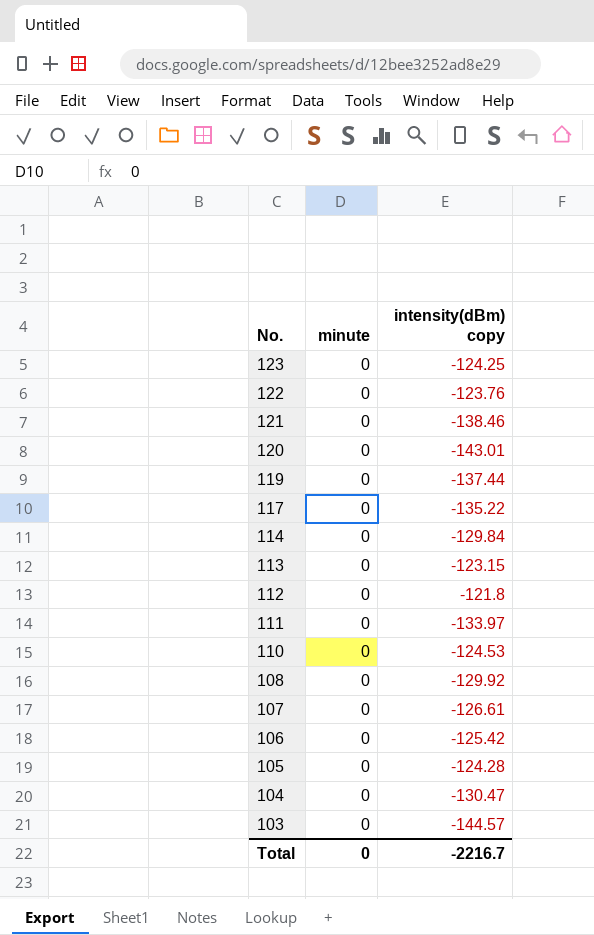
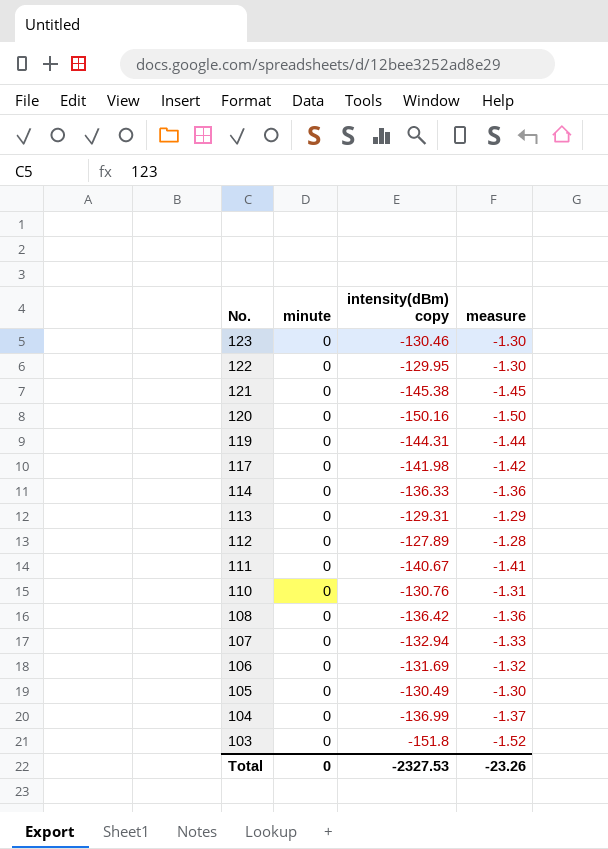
column measure | formula: none -> [intensity(dBm) copy] * 0.01
123 | intensity(dBm) copy: -124.25 -> -130.46
122 | intensity(dBm) copy: -123.76 -> -129.95
121 | intensity(dBm) copy: -138.46 -> -145.38
120 | intensity(dBm) copy: -143.01 -> -150.16
119 | intensity(dBm) copy: -137.44 -> -144.31
117 | intensity(dBm) copy: -135.22 -> -141.98
114 | intensity(dBm) copy: -129.84 -> -136.33
113 | intensity(dBm) copy: -123.15 -> -129.31
112 | intensity(dBm) copy: -121.8 -> -127.89
111 | intensity(dBm) copy: -133.97 -> -140.67
110 | intensity(dBm) copy: -124.53 -> -130.76
108 | intensity(dBm) copy: -129.92 -> -136.42
107 | intensity(dBm) copy: -126.61 -> -132.94
106 | intensity(dBm) copy: -125.42 -> -131.69
105 | intensity(dBm) copy: -124.28 -> -130.49
104 | intensity(dBm) copy: -130.47 -> -136.99
103 | intensity(dBm) copy: -144.57 -> -151.8
Total | intensity(dBm) copy: -2216.7 -> -2327.53

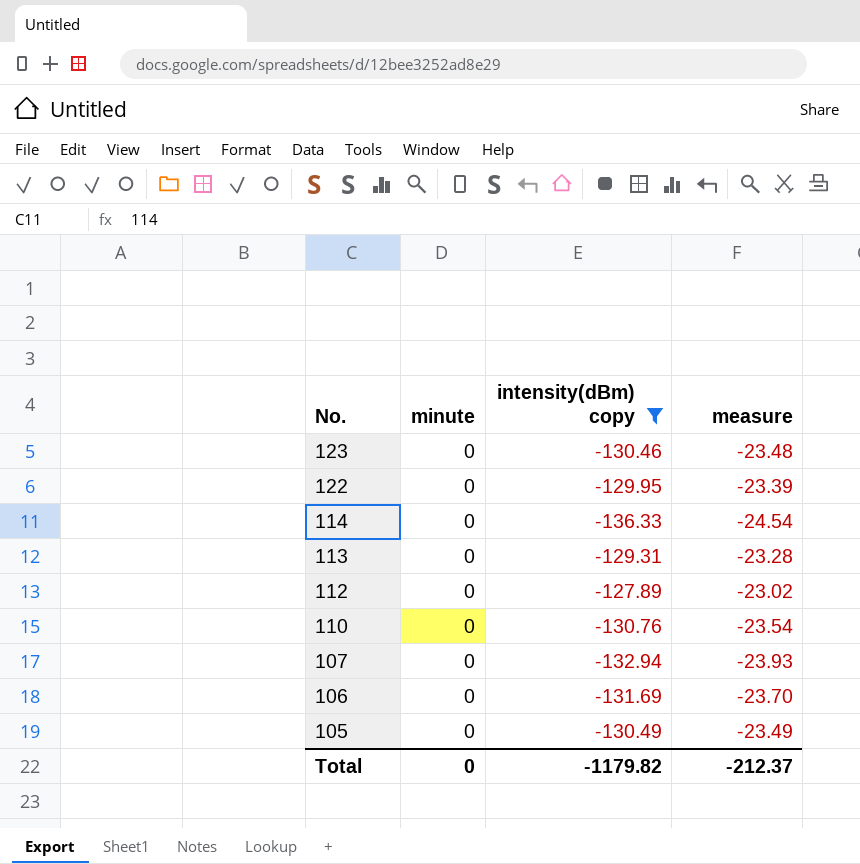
filter: none -> intensity(dBm) copy >= -136.33
column measure | formula: [intensity(dBm) copy] * 0.01 -> [intensity(dBm) copy] * 0.18
Total | intensity(dBm) copy: -2327.53 -> -1179.82
Total | measure: -23.26 -> -212.37

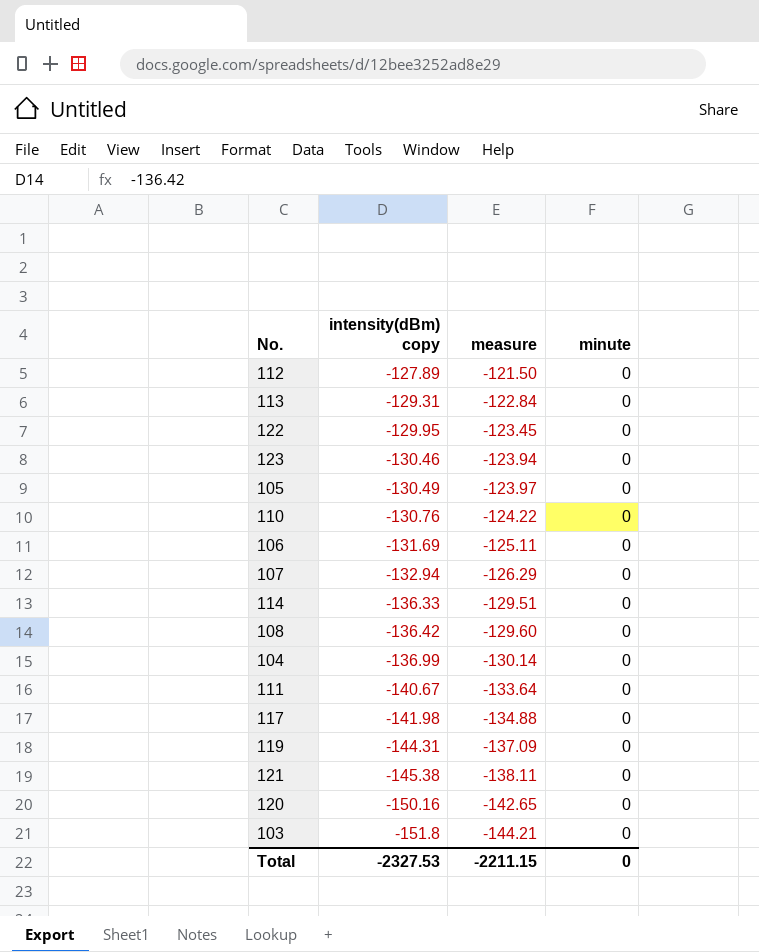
filter: intensity(dBm) copy >= -136.33 -> none
row order: No. descending -> intensity(dBm) copy descending
column measure | formula: [intensity(dBm) copy] * 0.18 -> [intensity(dBm) copy] * 0.95
column minute | position: 2 -> 4
Total | intensity(dBm) copy: -1179.82 -> -2327.53
Total | measure: -212.37 -> -2211.15

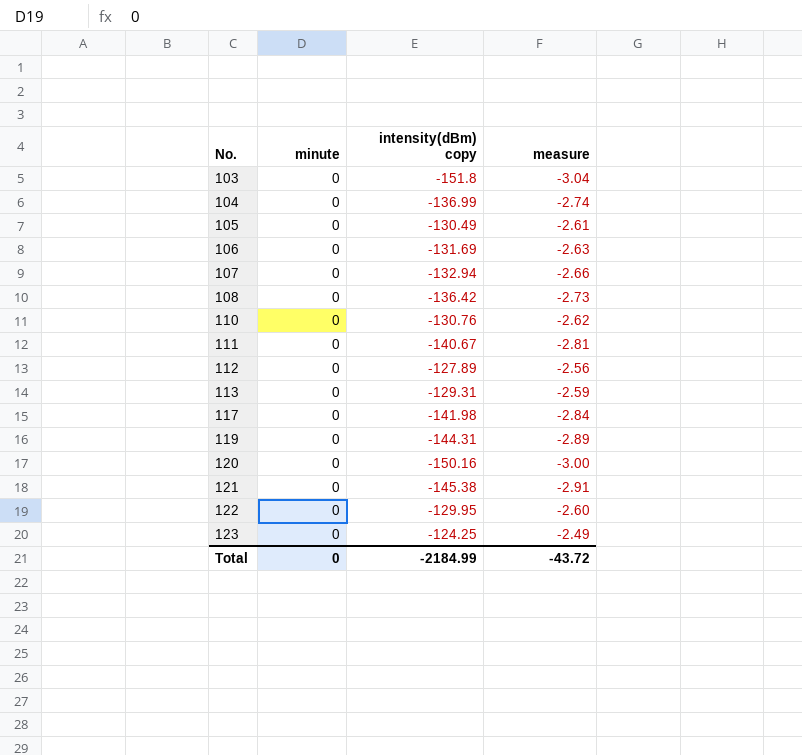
row order: intensity(dBm) copy descending -> No. ascending
column minute | position: 4 -> 2
column measure | formula: [intensity(dBm) copy] * 0.95 -> [intensity(dBm) copy] * 0.02
row 114: -136.33 | -129.51 | 0 -> none
123 | intensity(dBm) copy: -130.46 -> -124.25
Total | intensity(dBm) copy: -2327.53 -> -2184.99
Total | measure: -2211.15 -> -43.72

